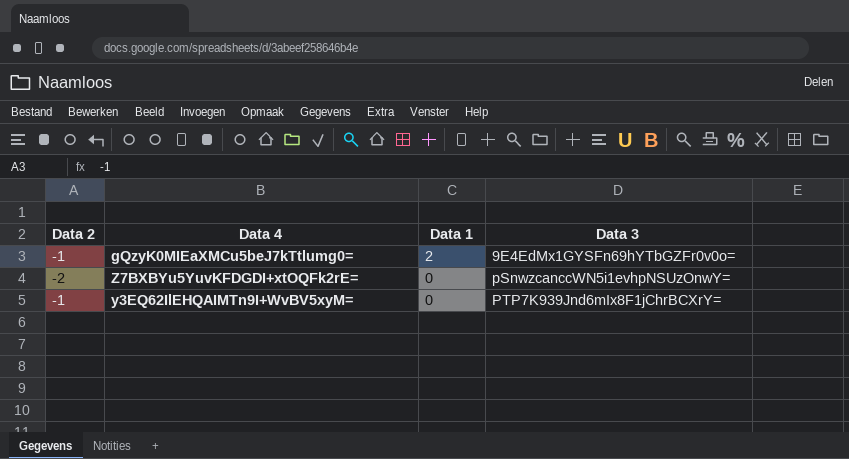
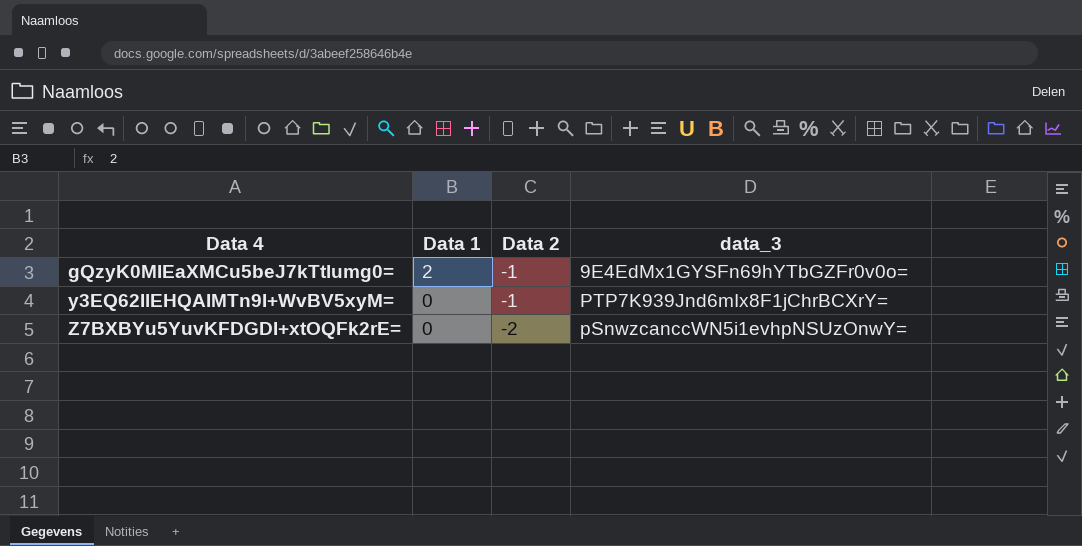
row order: Data 1 descending -> Data 4 ascending
column Data 2 | position: 1 -> 3
column name: Data 3 -> data_3

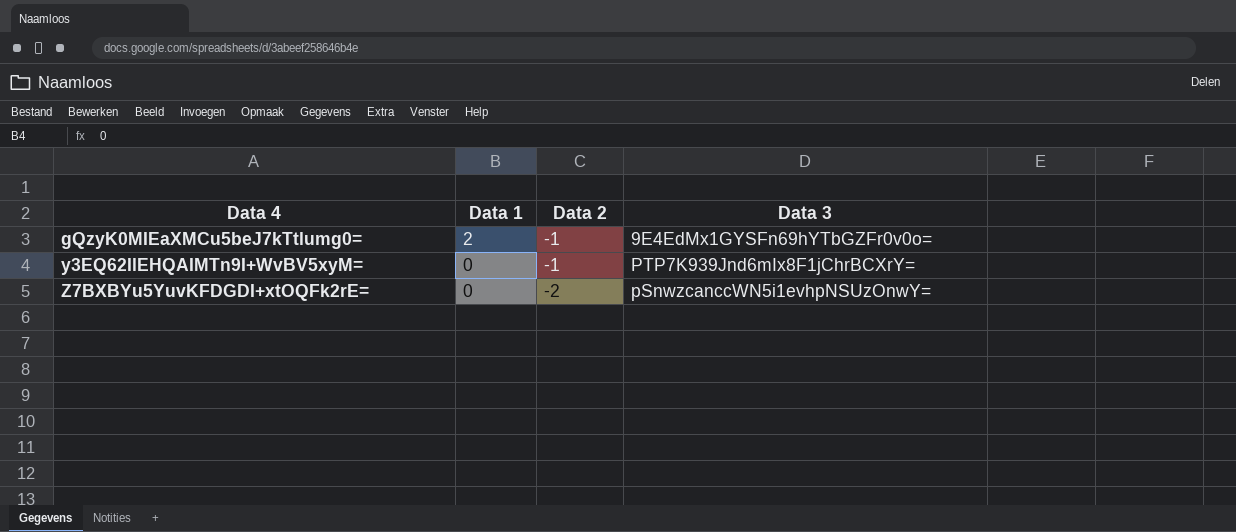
column name: data_3 -> Data 3

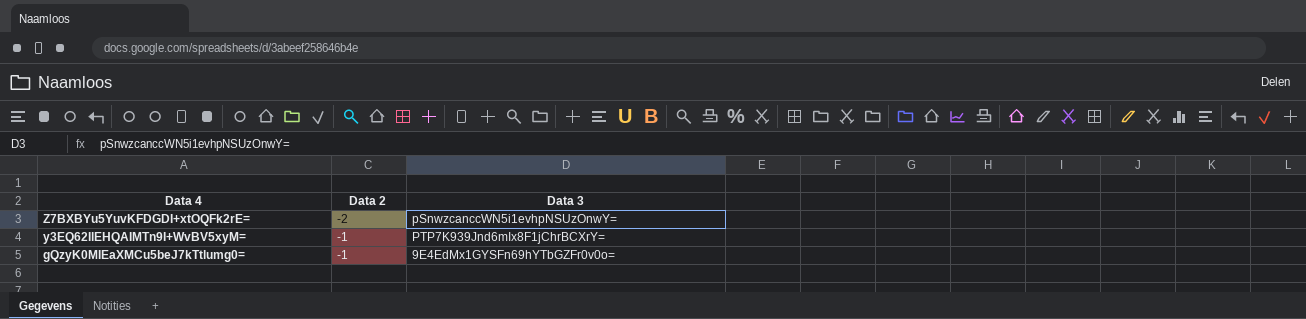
row order: Data 4 ascending -> Data 4 descending
column Data 1 | position: 2 -> none

